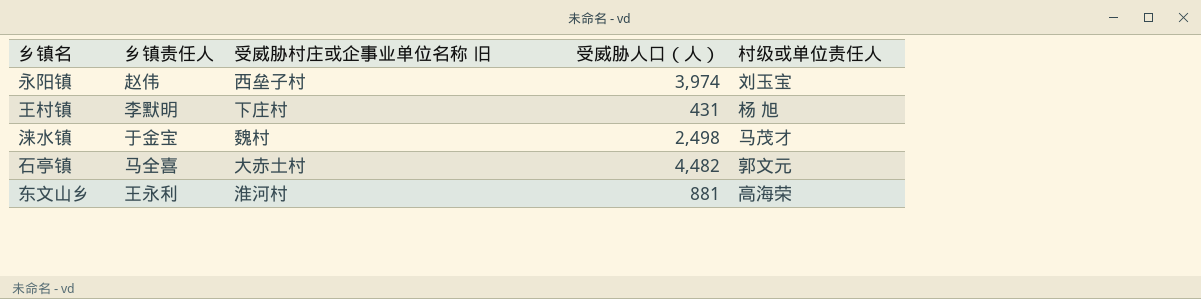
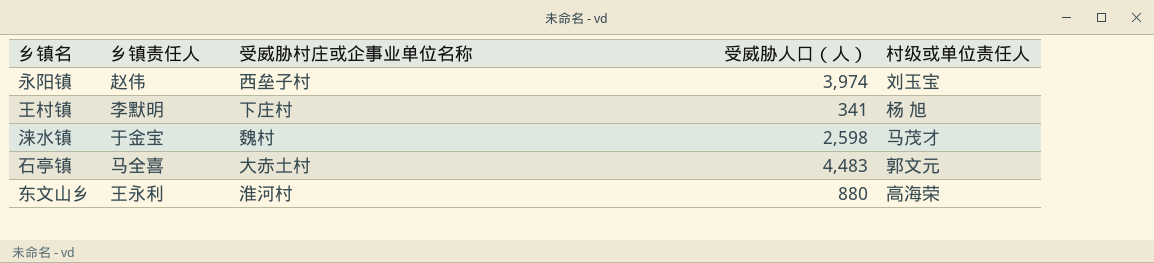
column name: 受威胁村庄或企事业单位名称 旧 -> 受威胁村庄或企事业单位名称
王村镇 | 受威胁人口（人）: 431 -> 341
涞水镇 | 受威胁人口（人）: 2,498 -> 2,598
石亭镇 | 受威胁人口（人）: 4,482 -> 4,483
东文山乡 | 受威胁人口（人）: 881 -> 880

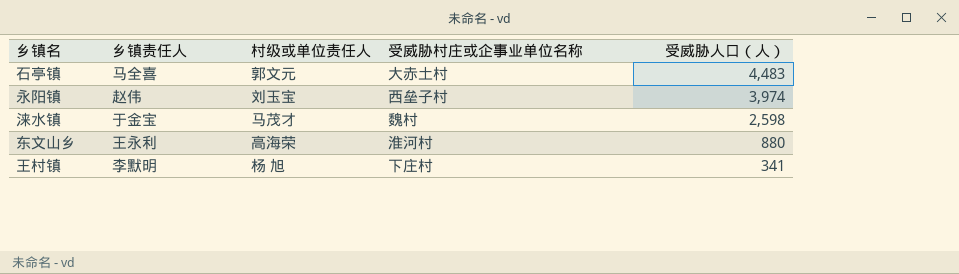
row order: none -> 受威胁人口（人） descending
column 村级或单位责任人 | position: 5 -> 3

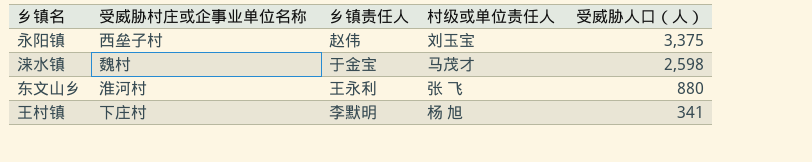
column 受威胁村庄或企事业单位名称 | position: 4 -> 2
row 石亭镇: 马全喜 | 郭文元 | 大赤土村 | 4,483 -> none
永阳镇 | 受威胁人口（人）: 3,974 -> 3,375
东文山乡 | 村级或单位责任人: 高海荣 -> 张 飞

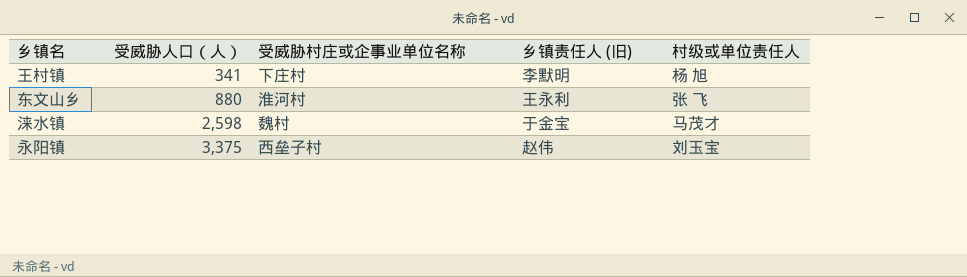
row order: 受威胁人口（人） descending -> 受威胁人口（人） ascending
column 受威胁人口（人） | position: 5 -> 2
column name: 乡镇责任人 -> 乡镇责任人 (旧)

